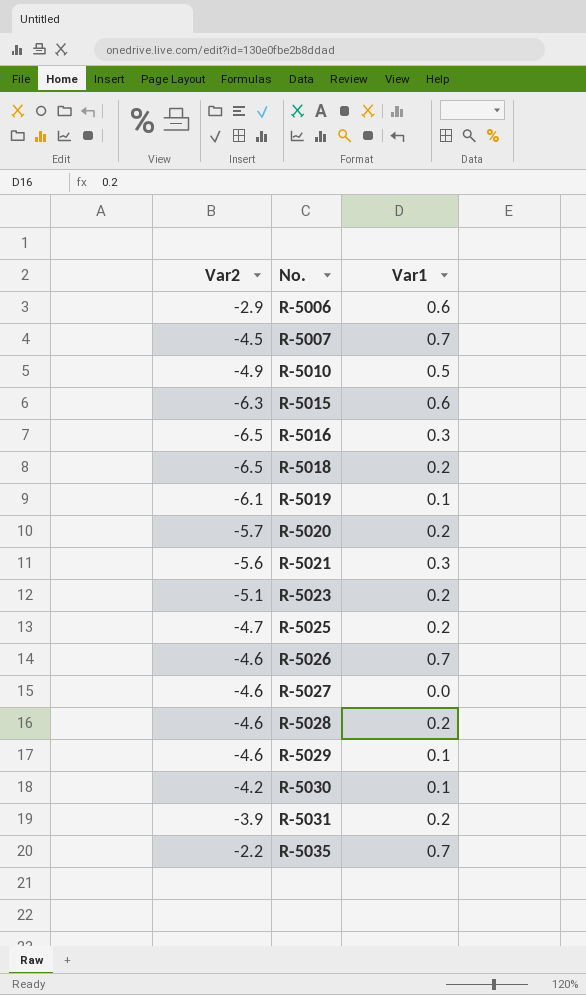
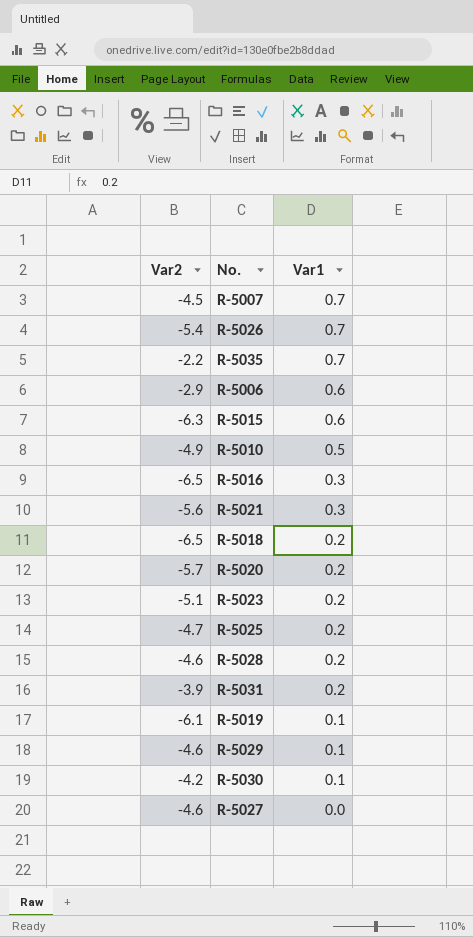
row order: No. ascending -> Var1 descending
R-5026 | Var2: -4.6 -> -5.4

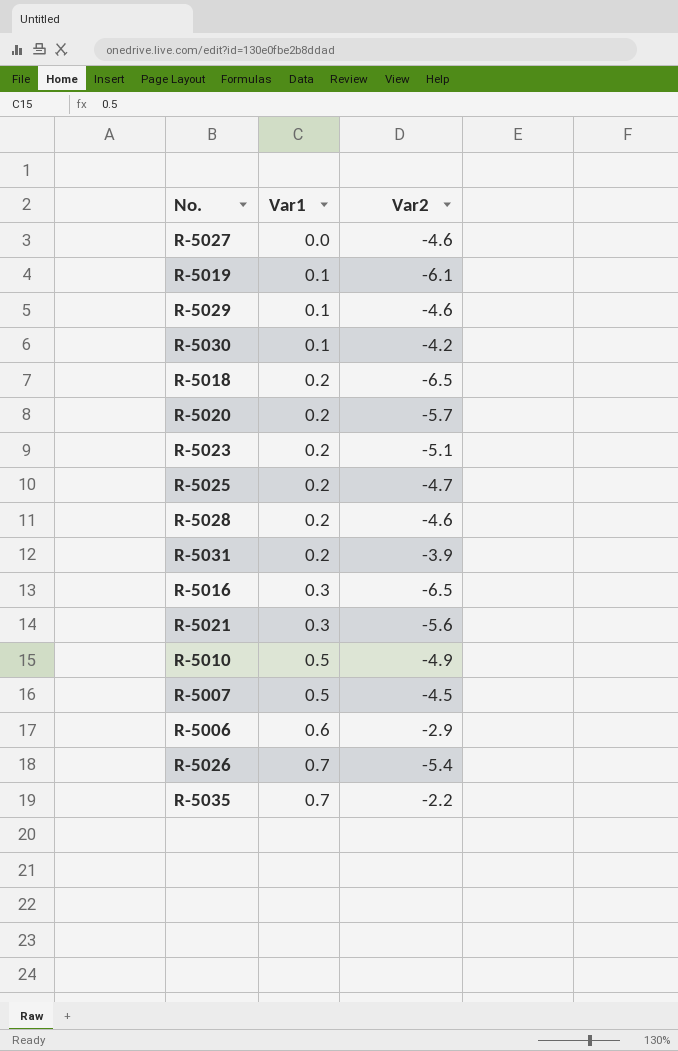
row order: Var1 descending -> Var1 ascending
column Var2 | position: 1 -> 3
row R-5015: -6.3 | 0.6 -> none
R-5007 | Var1: 0.7 -> 0.5

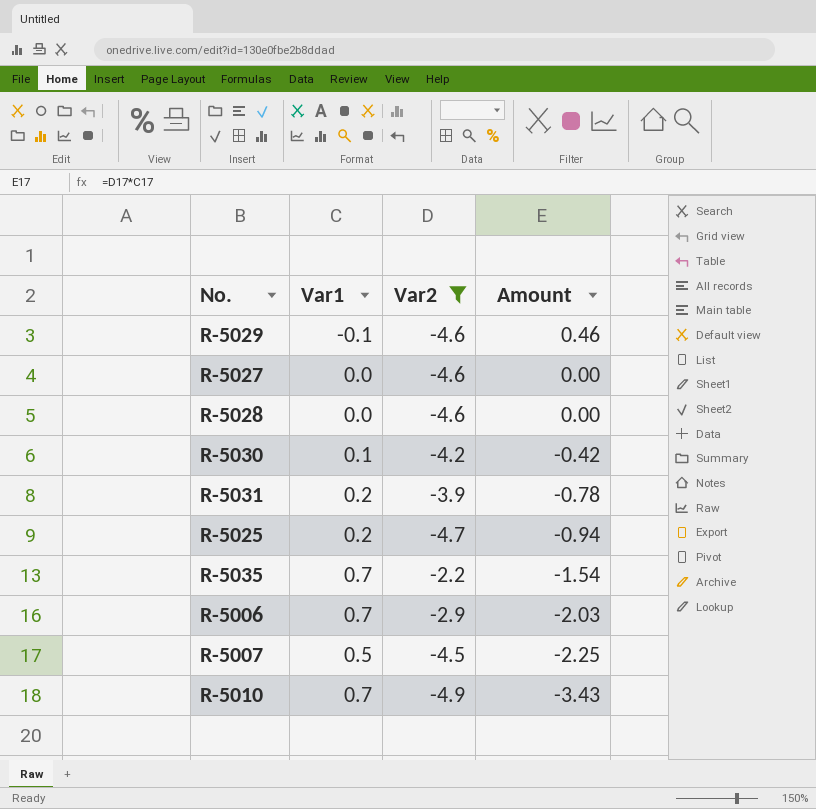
filter: none -> Var2 >= -4.9
row order: Var1 ascending -> Amount descending
column Amount | formula: none -> [Var1] * [Var2]
R-5029 | Var1: 0.1 -> -0.1
R-5028 | Var1: 0.2 -> 0.0
R-5006 | Var1: 0.6 -> 0.7
R-5010 | Var1: 0.5 -> 0.7

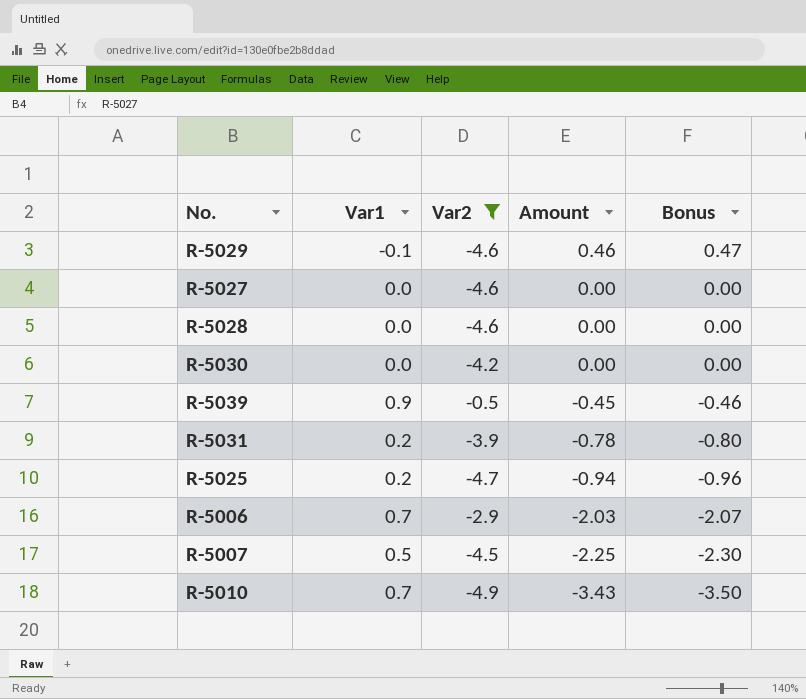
column Bonus | formula: none -> [Amount] * 1.02
row R-5035: 0.7 | -2.2 | -1.54 -> none
R-5030 | Var1: 0.1 -> 0.0
R-5030 | Amount: -0.42 -> 0.00
row R-5039: none -> 0.9 | -0.5 | -0.45 | -0.46

